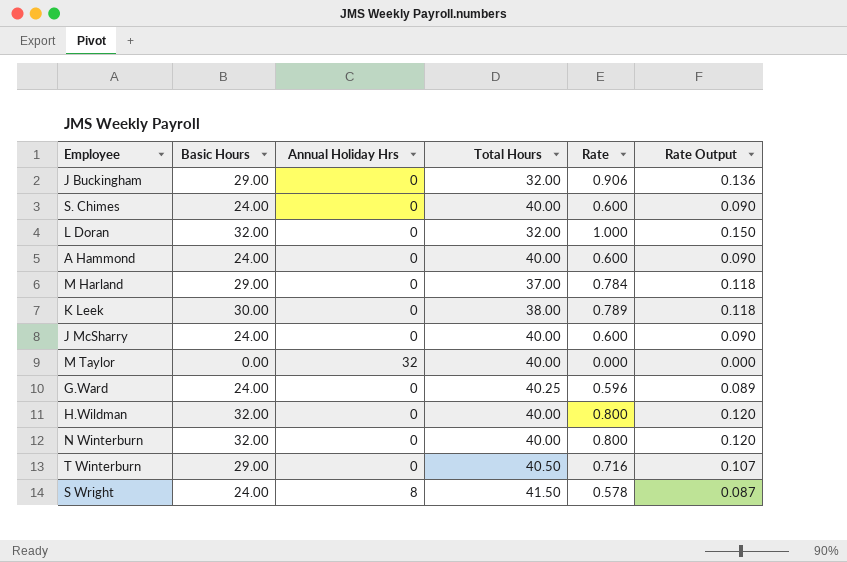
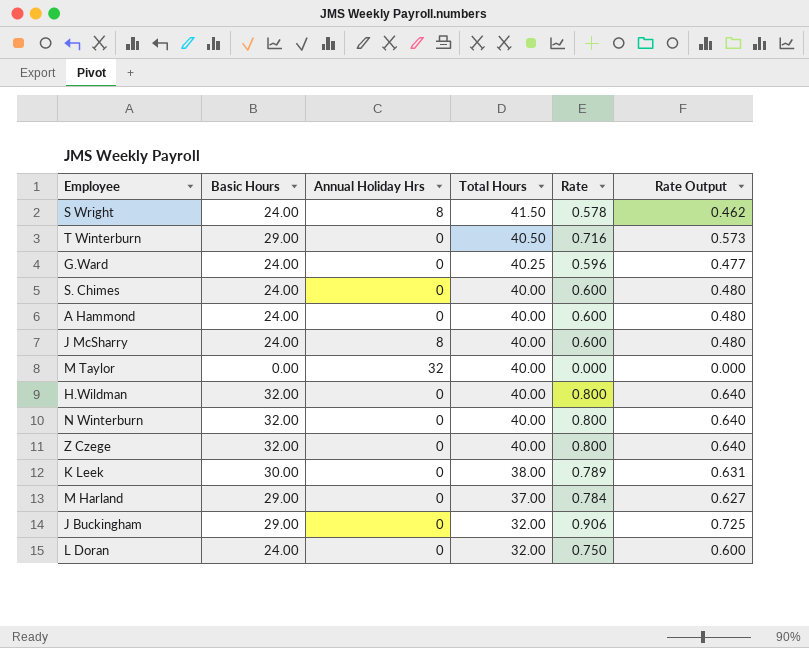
row order: none -> Total Hours descending
column Rate Output | formula: [Rate] * 0.15 -> [Rate] * 0.8
J McSharry | Annual Holiday Hrs: 0 -> 8
row Z Czege: none -> 32.00 | 0 | 40.00 | 0.800 | 0.640
L Doran | Basic Hours: 32.00 -> 24.00
L Doran | Rate: 1.000 -> 0.750

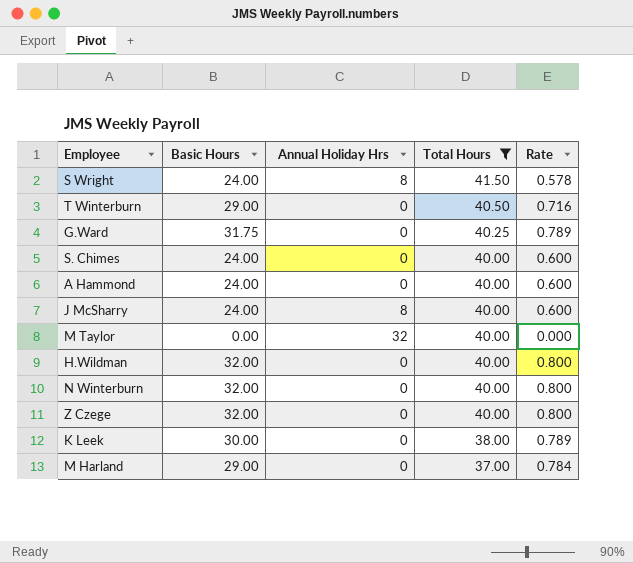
filter: none -> Total Hours != 32.00
column Rate Output | formula: [Rate] * 0.8 -> none
G.Ward | Basic Hours: 24.00 -> 31.75
G.Ward | Rate: 0.596 -> 0.789

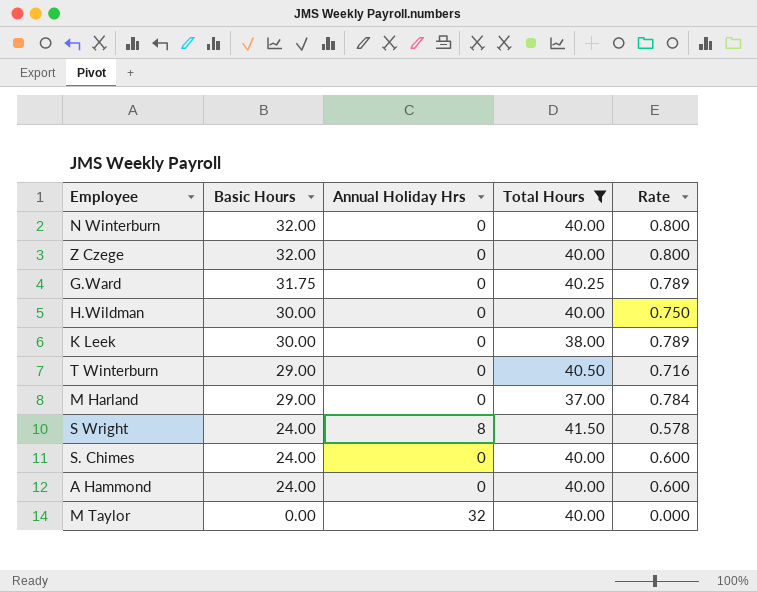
row order: Total Hours descending -> Basic Hours descending
row J McSharry: 24.00 | 8 | 40.00 | 0.600 -> none
H.Wildman | Basic Hours: 32.00 -> 30.00
H.Wildman | Rate: 0.800 -> 0.750

